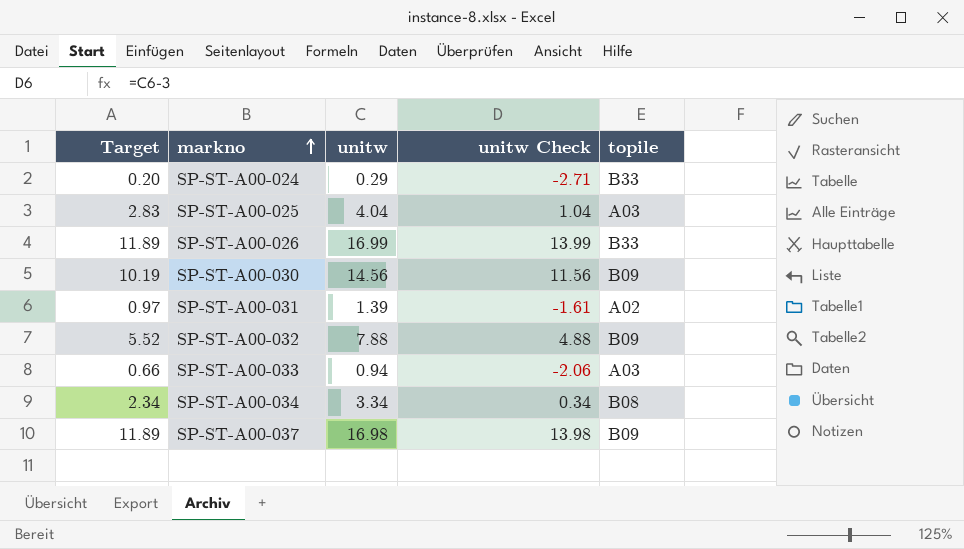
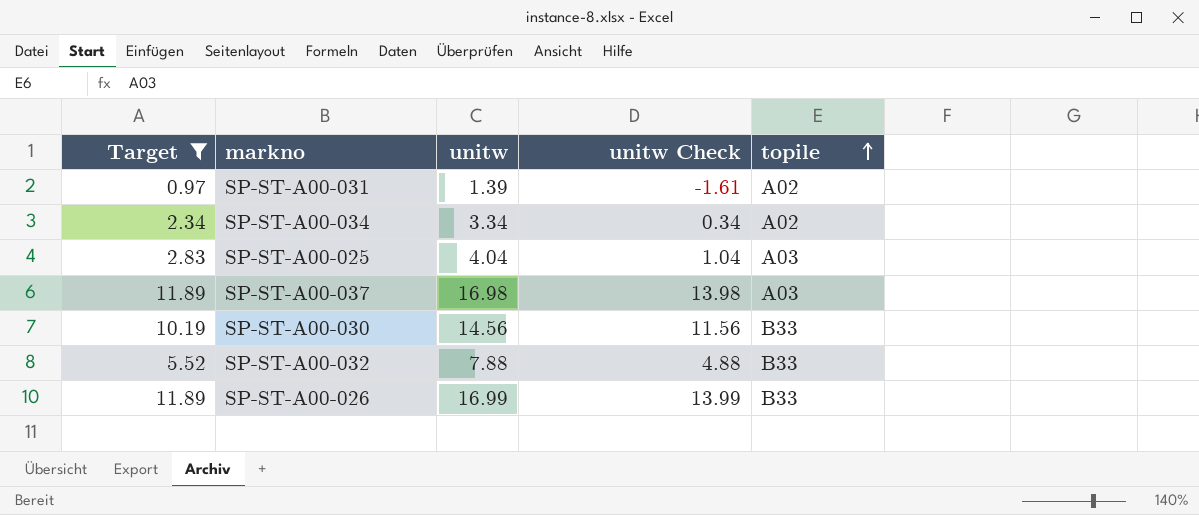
filter: none -> Target >= 0.97
row order: markno ascending -> topile ascending
SP-ST-A00-034 | topile: B08 -> A02
SP-ST-A00-037 | topile: B09 -> A03
SP-ST-A00-030 | topile: B09 -> B33
SP-ST-A00-032 | topile: B09 -> B33

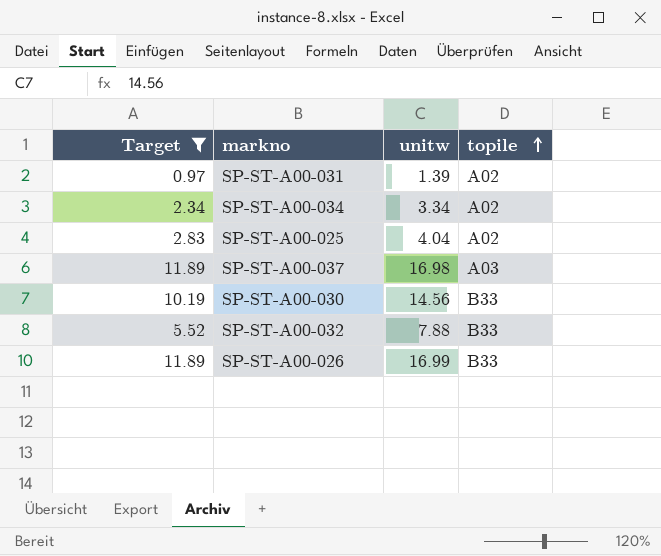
column unitw Check | formula: [unitw] - 3 -> none
SP-ST-A00-025 | topile: A03 -> A02

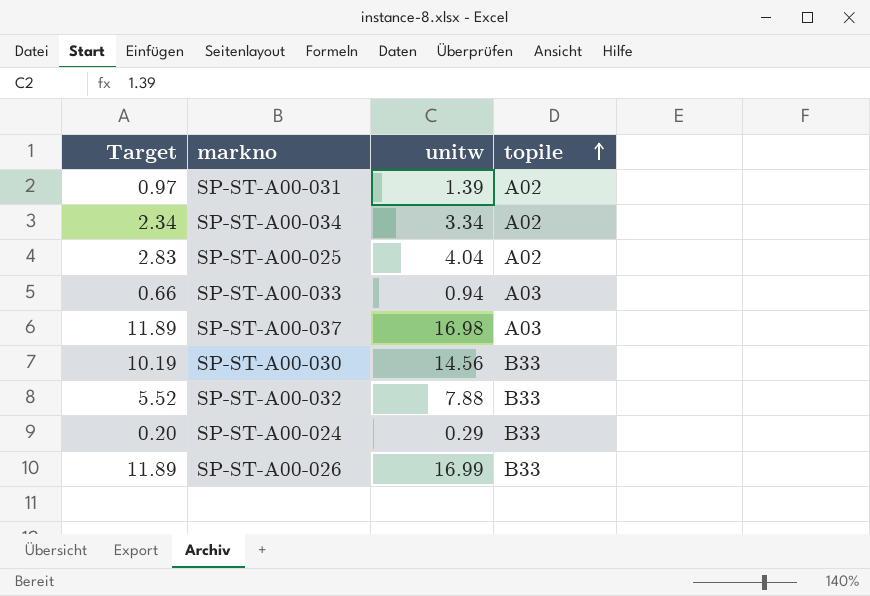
filter: Target >= 0.97 -> none

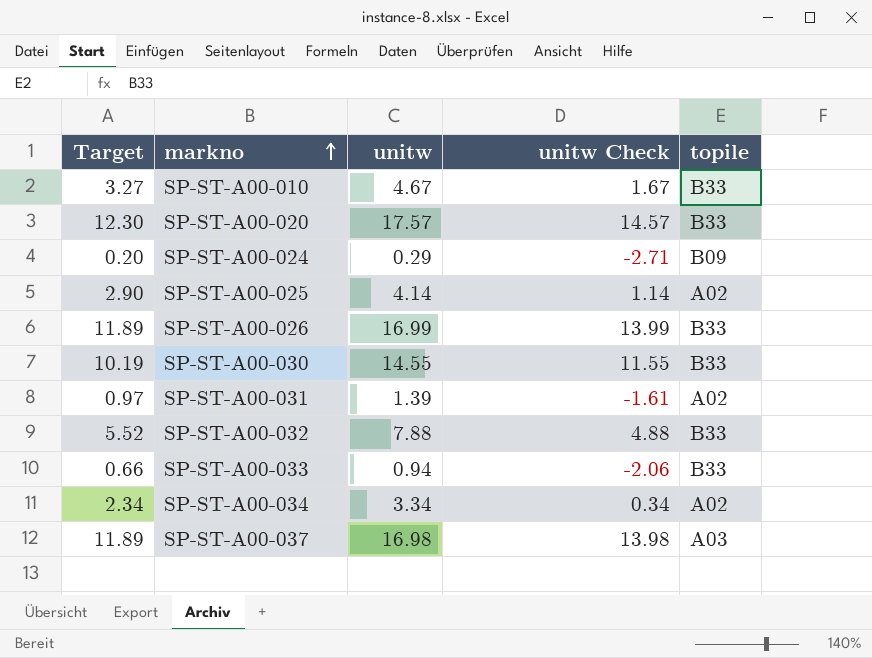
row order: topile ascending -> markno ascending
column unitw Check | formula: none -> [unitw] - 3
row SP-ST-A00-010: none -> 3.27 | 4.67 | 1.67 | B33
row SP-ST-A00-020: none -> 12.30 | 17.57 | 14.57 | B33
SP-ST-A00-024 | topile: B33 -> B09
SP-ST-A00-025 | Target: 2.83 -> 2.90
SP-ST-A00-025 | unitw: 4.04 -> 4.14
SP-ST-A00-030 | unitw: 14.56 -> 14.55
SP-ST-A00-033 | topile: A03 -> B33

